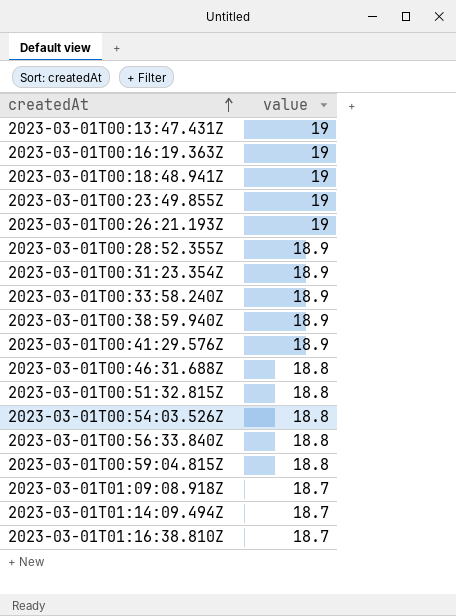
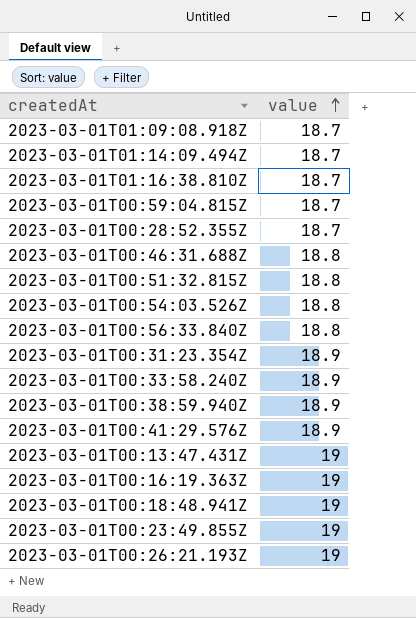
row order: createdAt ascending -> value ascending
2023-03-01T00:59:04.815Z | value: 18.8 -> 18.7
2023-03-01T00:28:52.355Z | value: 18.9 -> 18.7

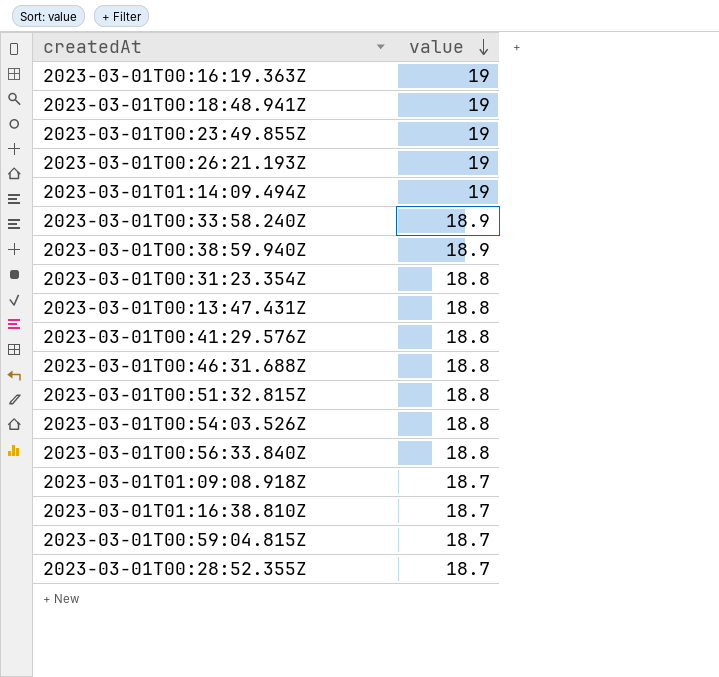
row order: value ascending -> value descending
2023-03-01T01:14:09.494Z | value: 18.7 -> 19
2023-03-01T00:31:23.354Z | value: 18.9 -> 18.8
2023-03-01T00:13:47.431Z | value: 19 -> 18.8
2023-03-01T00:41:29.576Z | value: 18.9 -> 18.8

